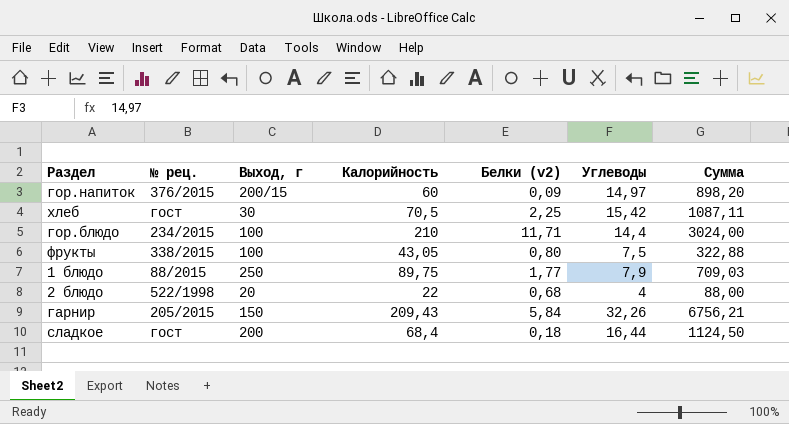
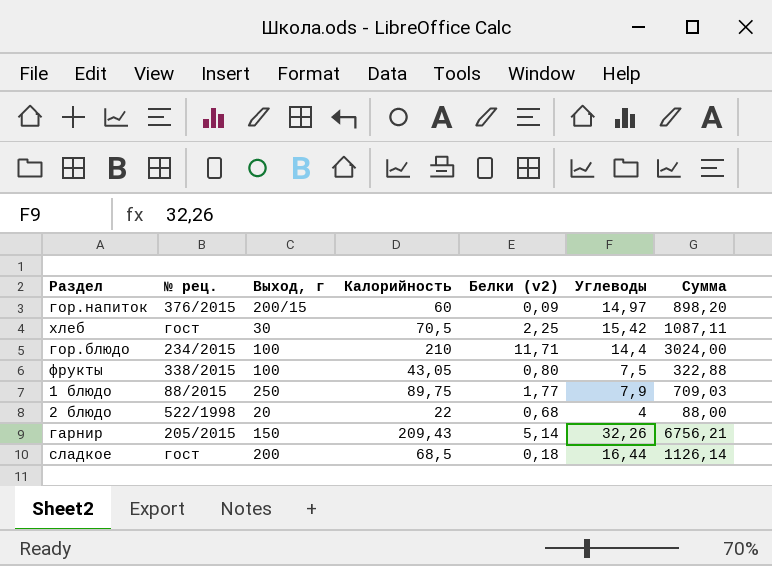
гарнир | Белки (v2): 5,84 -> 5,14
сладкое | Калорийность: 68,4 -> 68,5
сладкое | Сумма: 1124,50 -> 1126,14

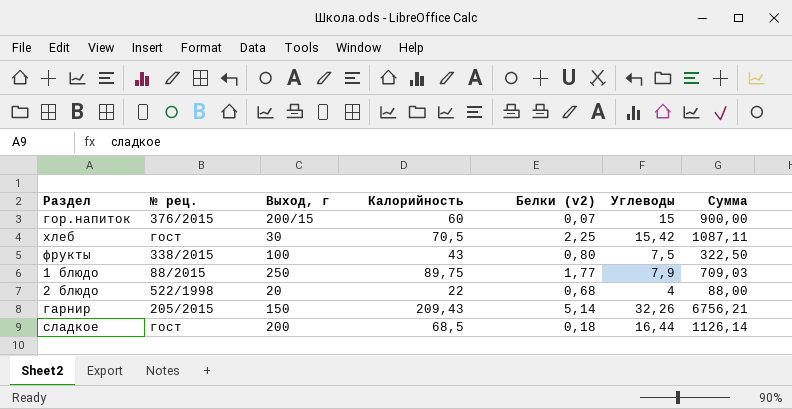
row гор.блюдо: 234/2015 | 100 | 210 | 11,71 | 14,4 | 3024,00 -> none
гор.напиток | Белки (v2): 0,09 -> 0,07
гор.напиток | Углеводы: 14,97 -> 15
гор.напиток | Сумма: 898,20 -> 900,00
фрукты | Калорийность: 43,05 -> 43
фрукты | Сумма: 322,88 -> 322,50

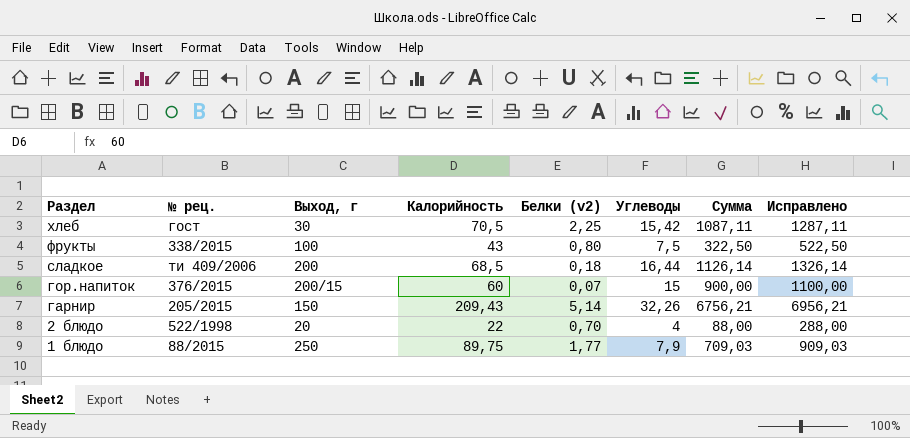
row order: none -> Раздел descending
column Исправлено | formula: none -> [Сумма] + 200
сладкое | № рец.: гост -> ти 409/2006
2 блюдо | Белки (v2): 0,68 -> 0,70

